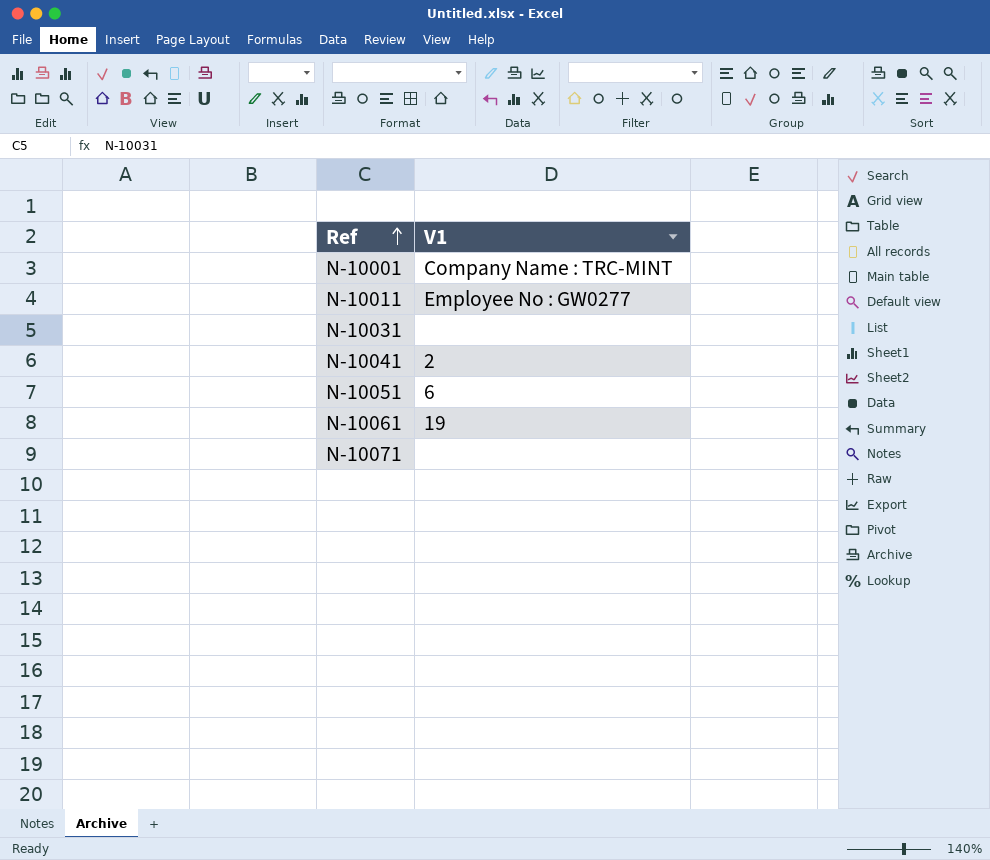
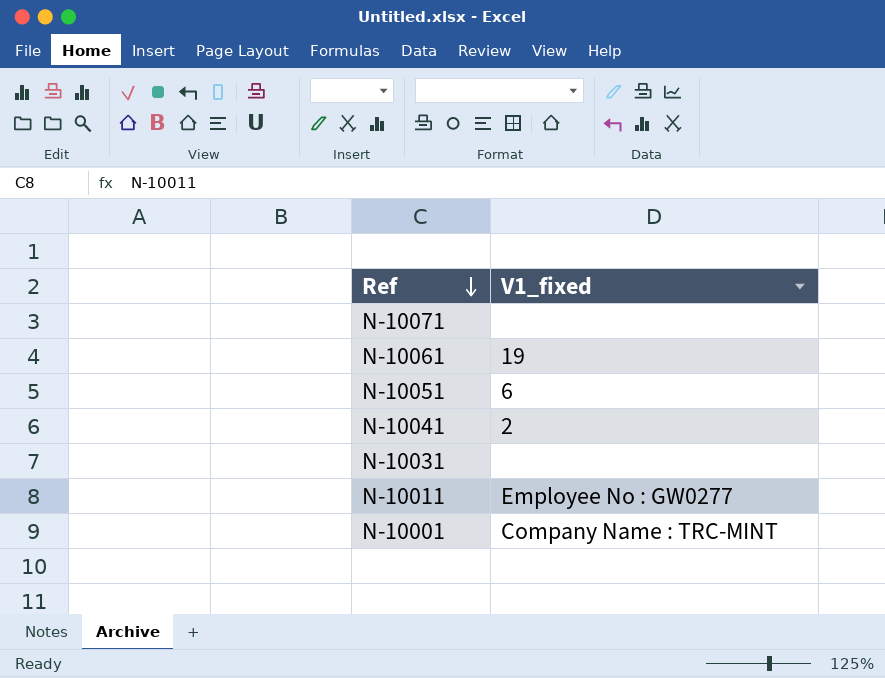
row order: Ref ascending -> Ref descending
column name: V1 -> V1_fixed

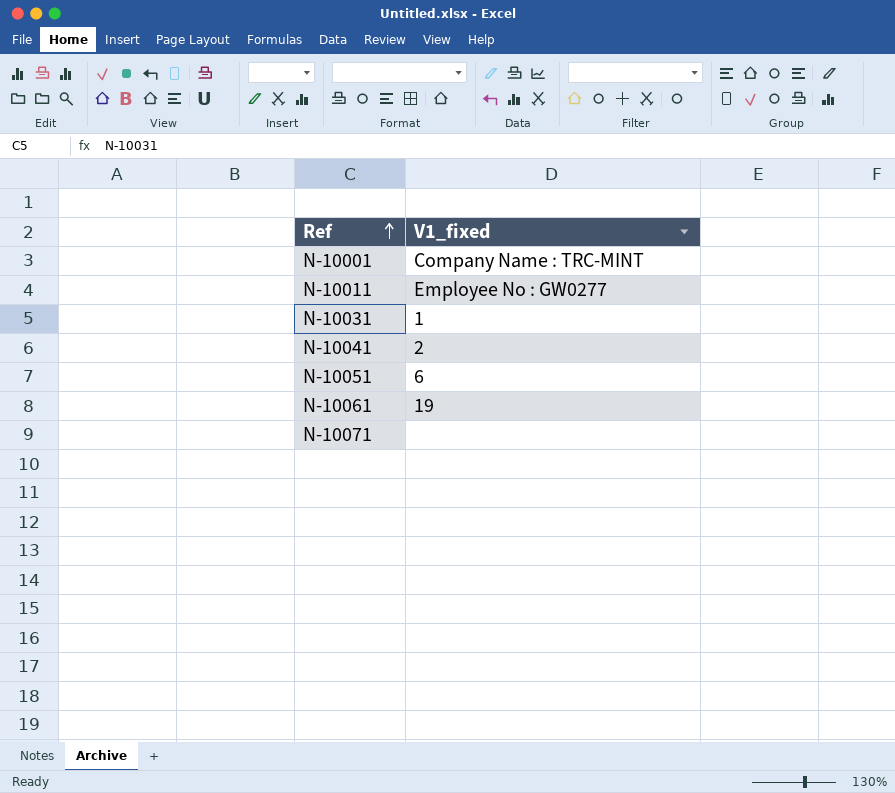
row order: Ref descending -> Ref ascending
N-10031 | V1_fixed: none -> 1

